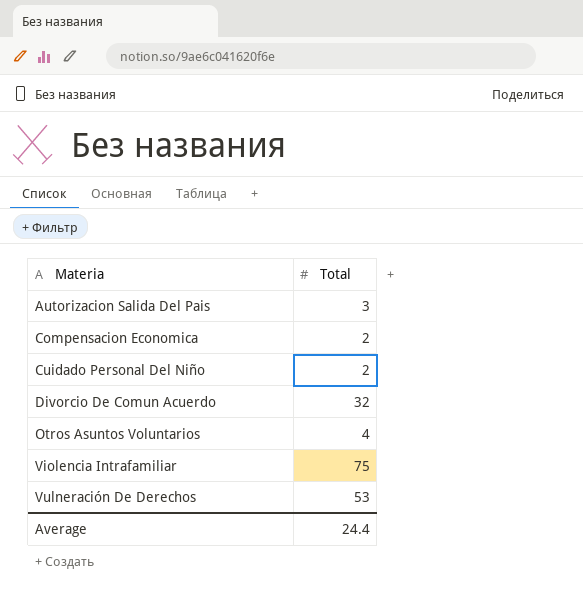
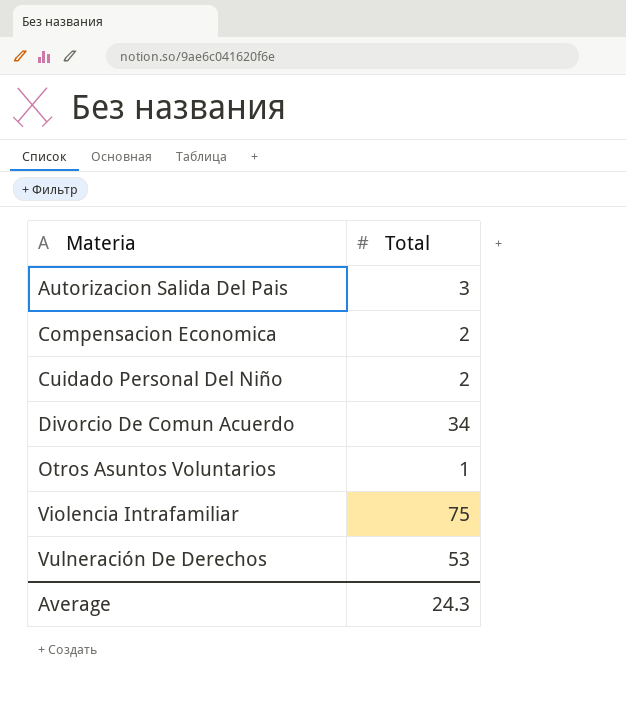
Divorcio De Comun Acuerdo | Total: 32 -> 34
Otros Asuntos Voluntarios | Total: 4 -> 1
Average | Total: 24.4 -> 24.3

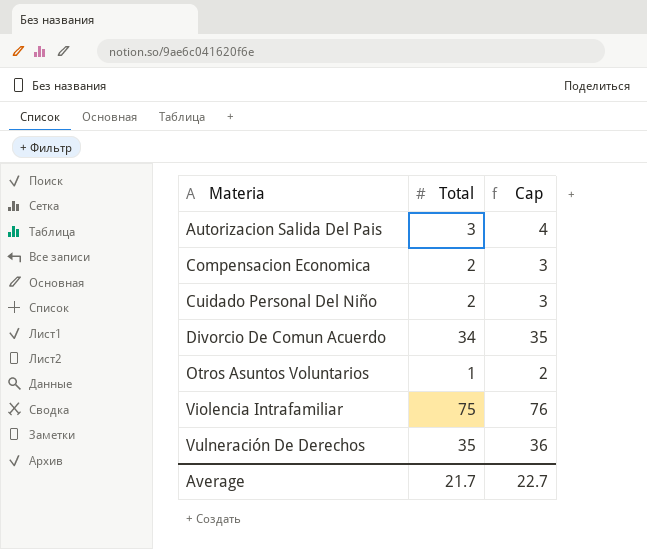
column Cap | formula: none -> [Total] + 1
Vulneración De Derechos | Total: 53 -> 35
Average | Total: 24.3 -> 21.7

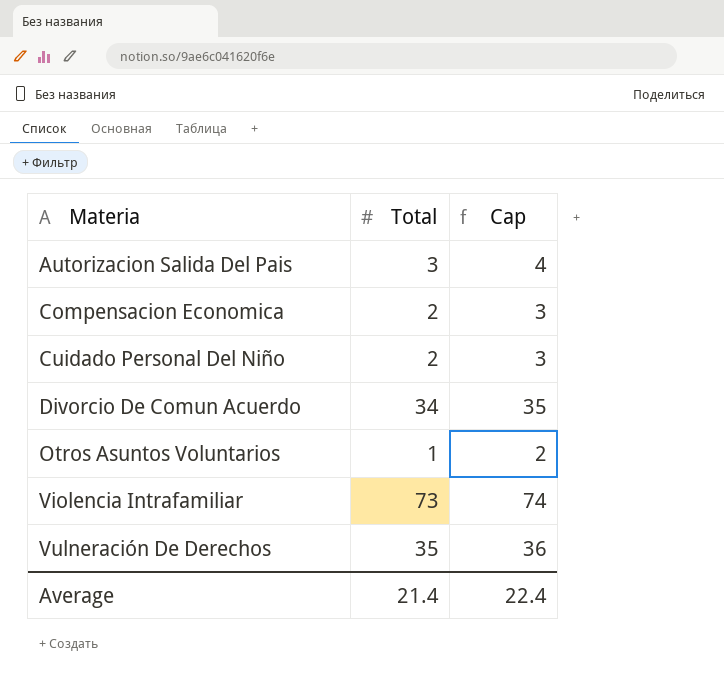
Violencia Intrafamiliar | Total: 75 -> 73
Violencia Intrafamiliar | Cap: 76 -> 74
Average | Total: 21.7 -> 21.4
Average | Cap: 22.7 -> 22.4

